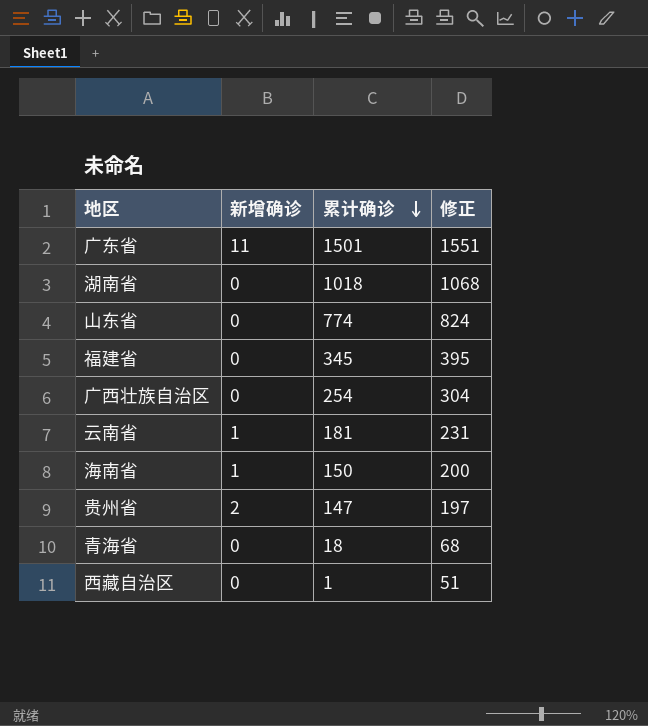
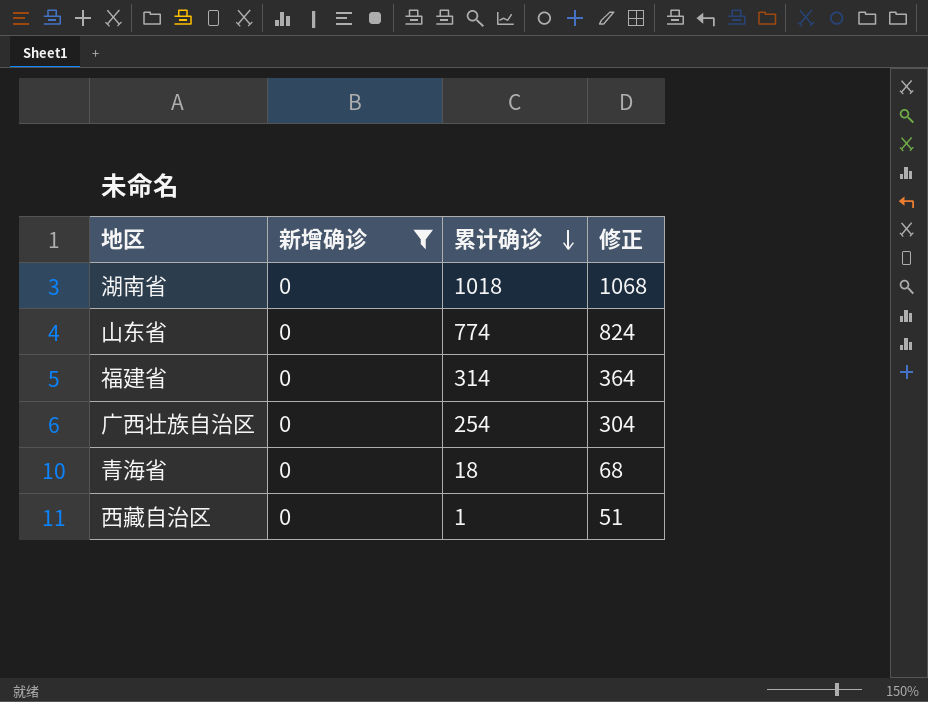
filter: none -> 新增确诊 = 0
福建省 | 累计确诊: 345 -> 314
福建省 | 修正: 395 -> 364

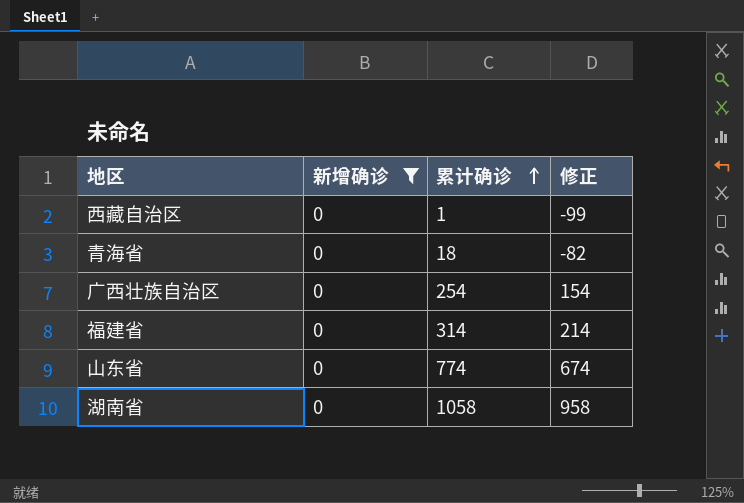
row order: 累计确诊 descending -> 累计确诊 ascending
column 修正 | formula: [累计确诊] + 50 -> [累计确诊] - 100
湖南省 | 累计确诊: 1018 -> 1058

